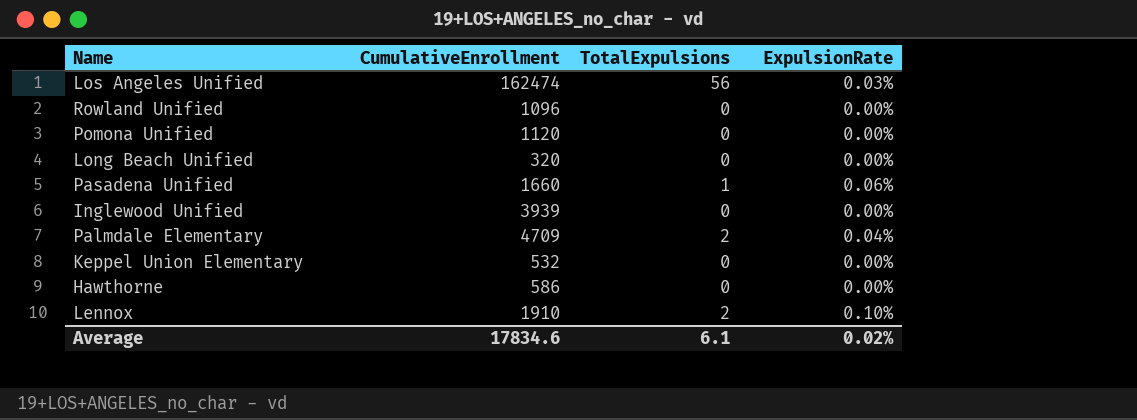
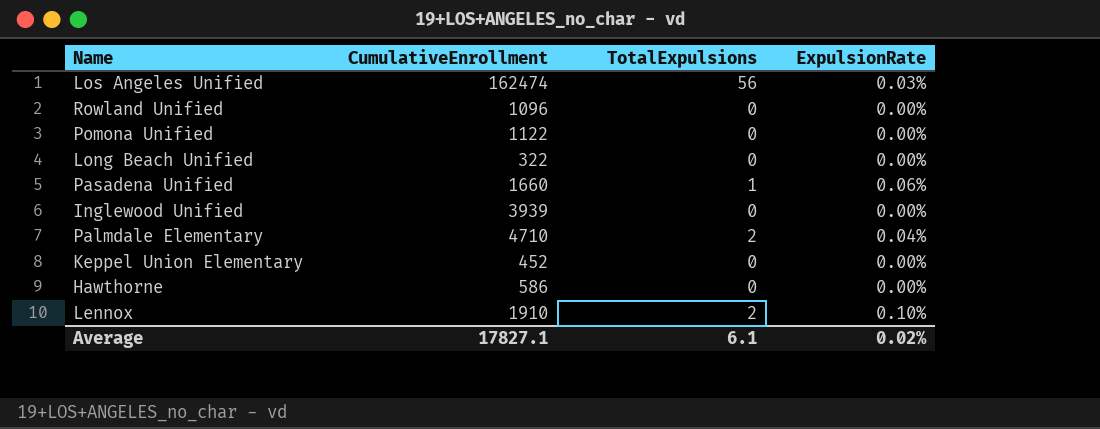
Pomona Unified | CumulativeEnrollment: 1120 -> 1122
Long Beach Unified | CumulativeEnrollment: 320 -> 322
Palmdale Elementary | CumulativeEnrollment: 4709 -> 4710
Keppel Union Elementary | CumulativeEnrollment: 532 -> 452
Average | CumulativeEnrollment: 17834.6 -> 17827.1

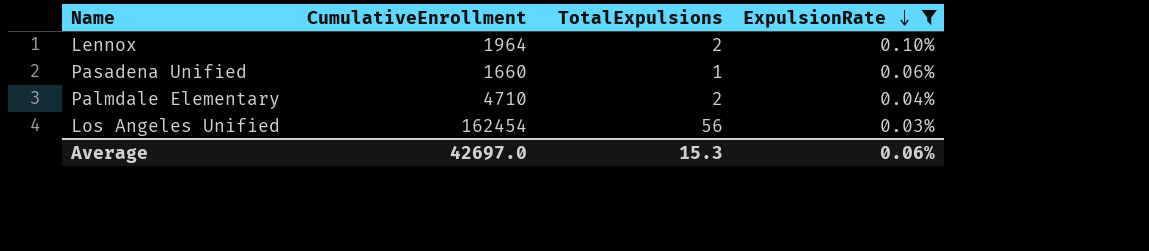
filter: none -> ExpulsionRate != 0.00%
row order: none -> ExpulsionRate descending
Lennox | CumulativeEnrollment: 1910 -> 1964
Los Angeles Unified | CumulativeEnrollment: 162474 -> 162454
Average | CumulativeEnrollment: 17827.1 -> 42697.0
Average | TotalExpulsions: 6.1 -> 15.3
Average | ExpulsionRate: 0.02% -> 0.06%

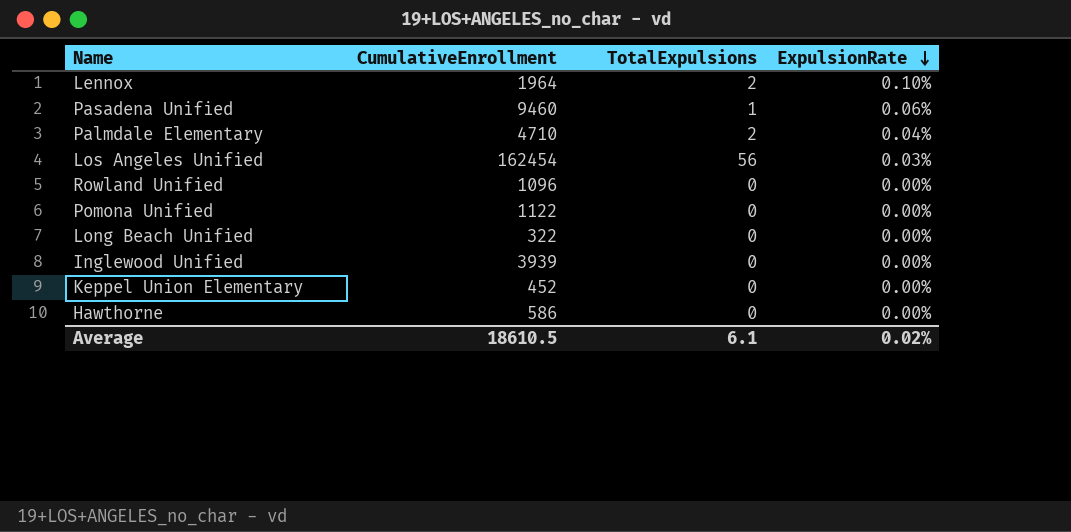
filter: ExpulsionRate != 0.00% -> none
Pasadena Unified | CumulativeEnrollment: 1660 -> 9460
Average | CumulativeEnrollment: 42697.0 -> 18610.5
Average | TotalExpulsions: 15.3 -> 6.1
Average | ExpulsionRate: 0.06% -> 0.02%

